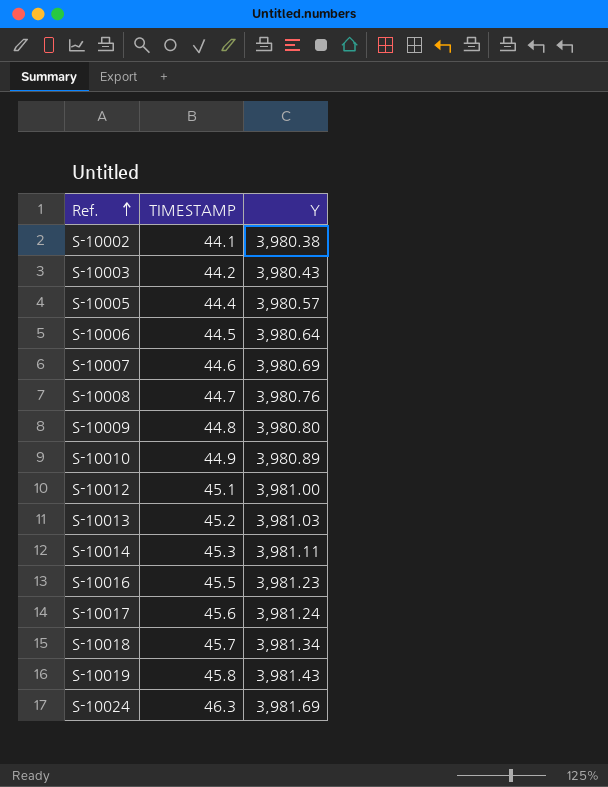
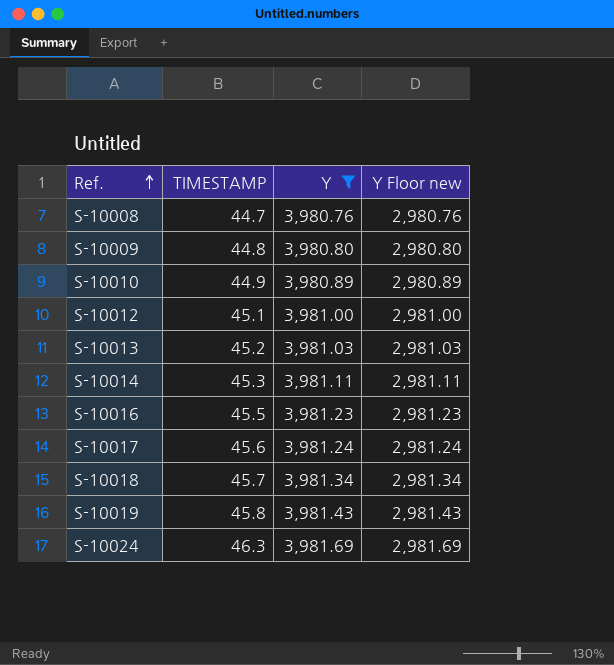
filter: none -> Y >= 3,980.76
column Y Floor new | formula: none -> [Y] - 1000

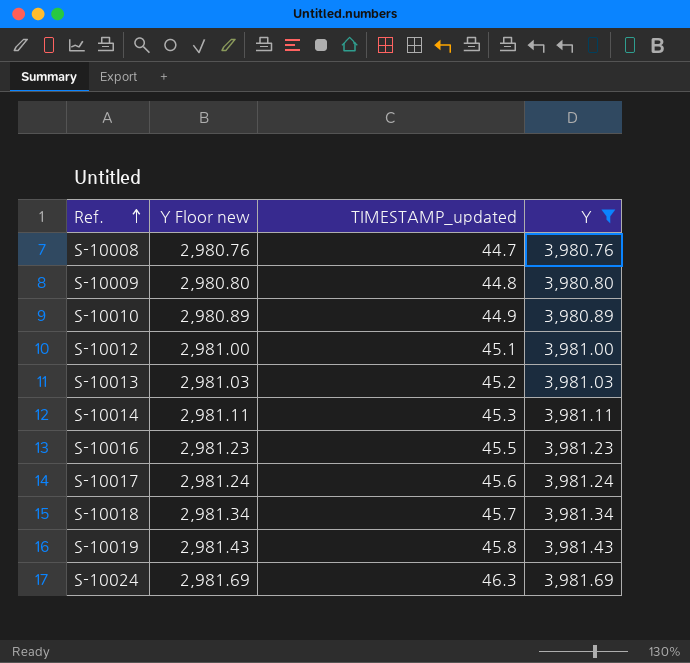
column Y Floor new | position: 4 -> 2
column name: TIMESTAMP -> TIMESTAMP_updated

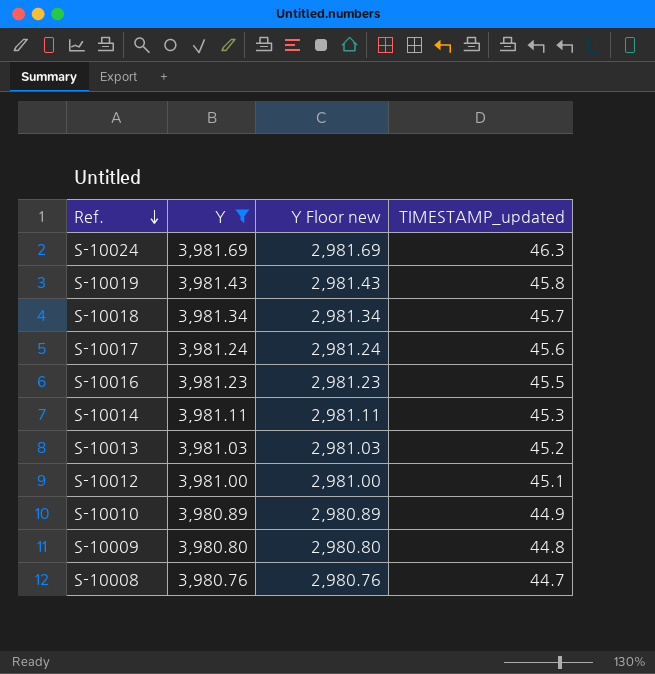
row order: Ref. ascending -> Ref. descending
column Y | position: 4 -> 2

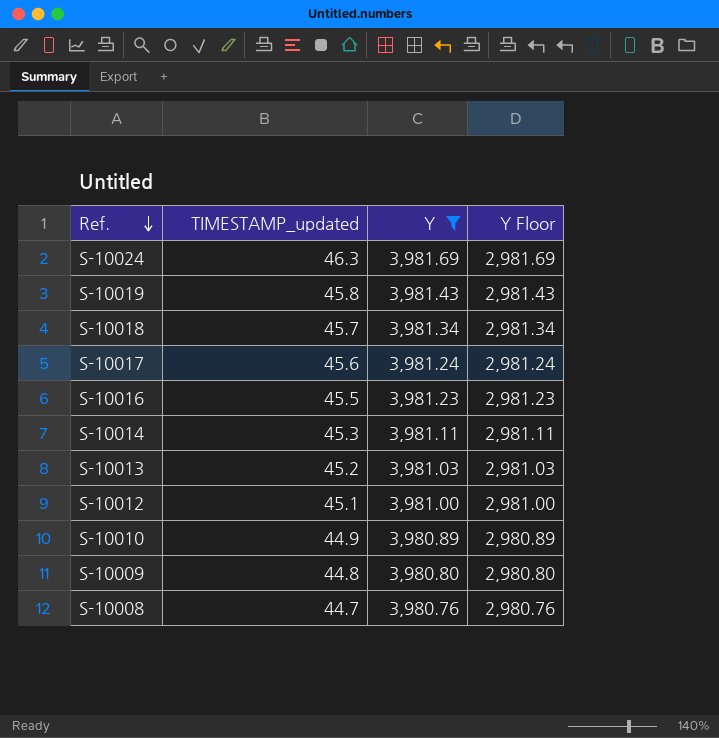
column TIMESTAMP_updated | position: 4 -> 2
column name: Y Floor new -> Y Floor

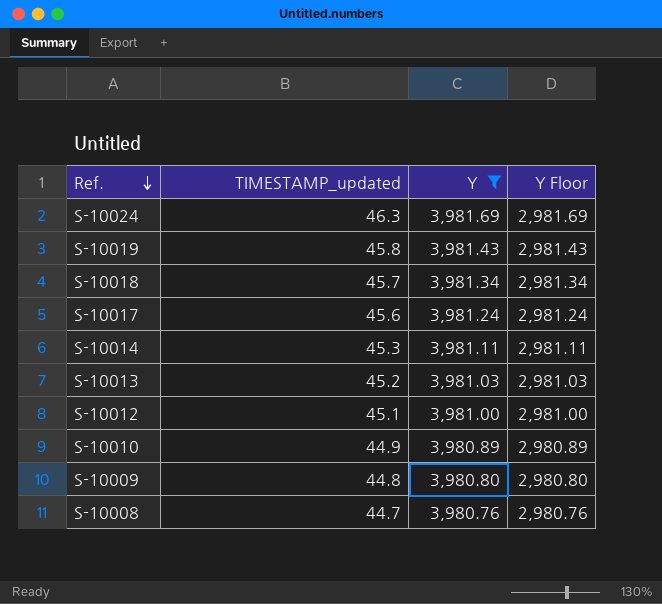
row S-10016: 45.5 | 3,981.23 | 2,981.23 -> none

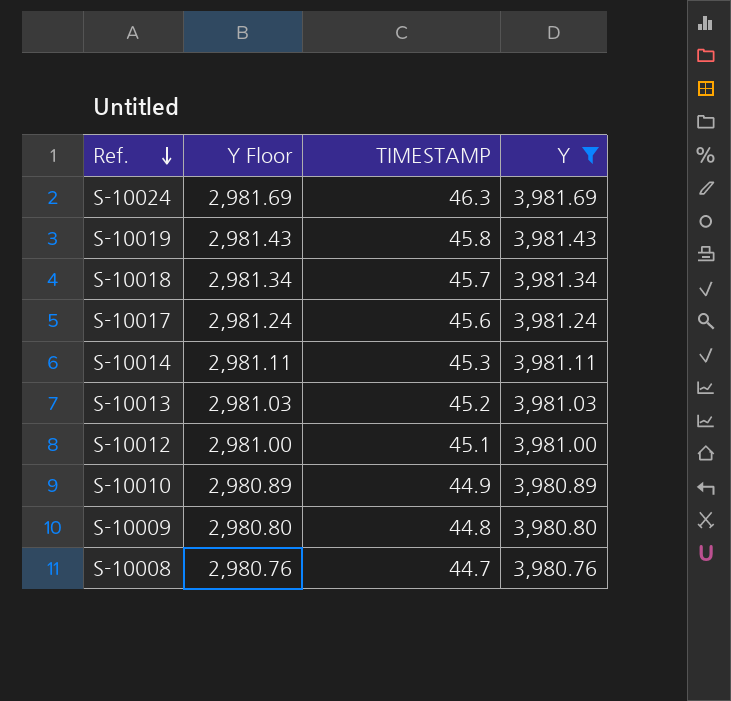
column Y Floor | position: 4 -> 2
column name: TIMESTAMP_updated -> TIMESTAMP

